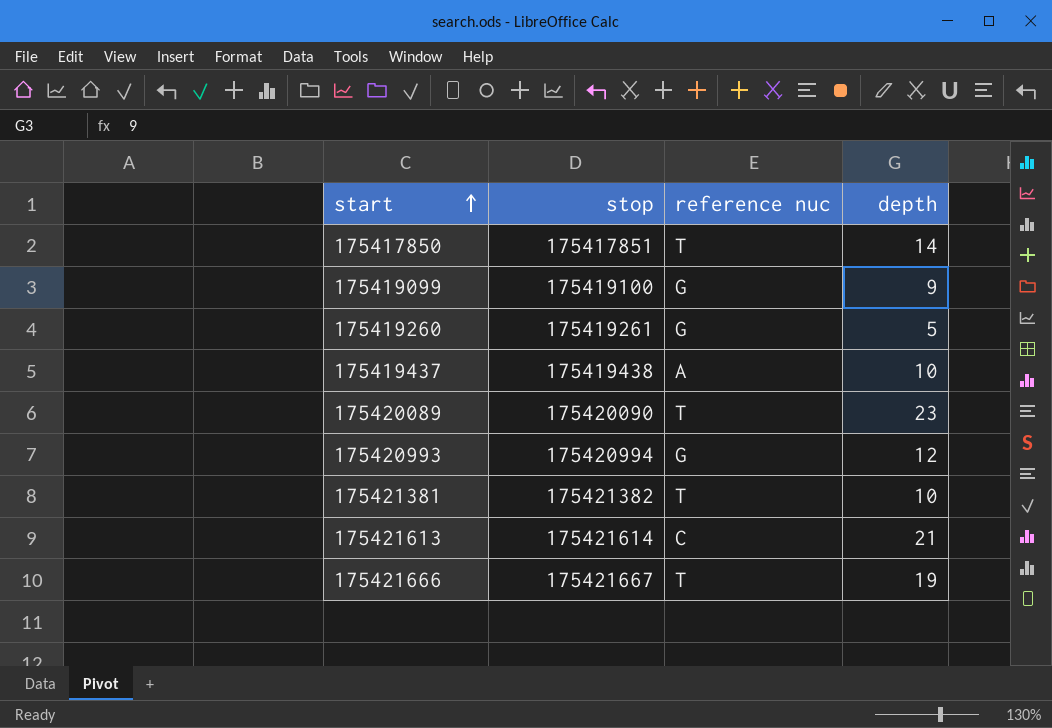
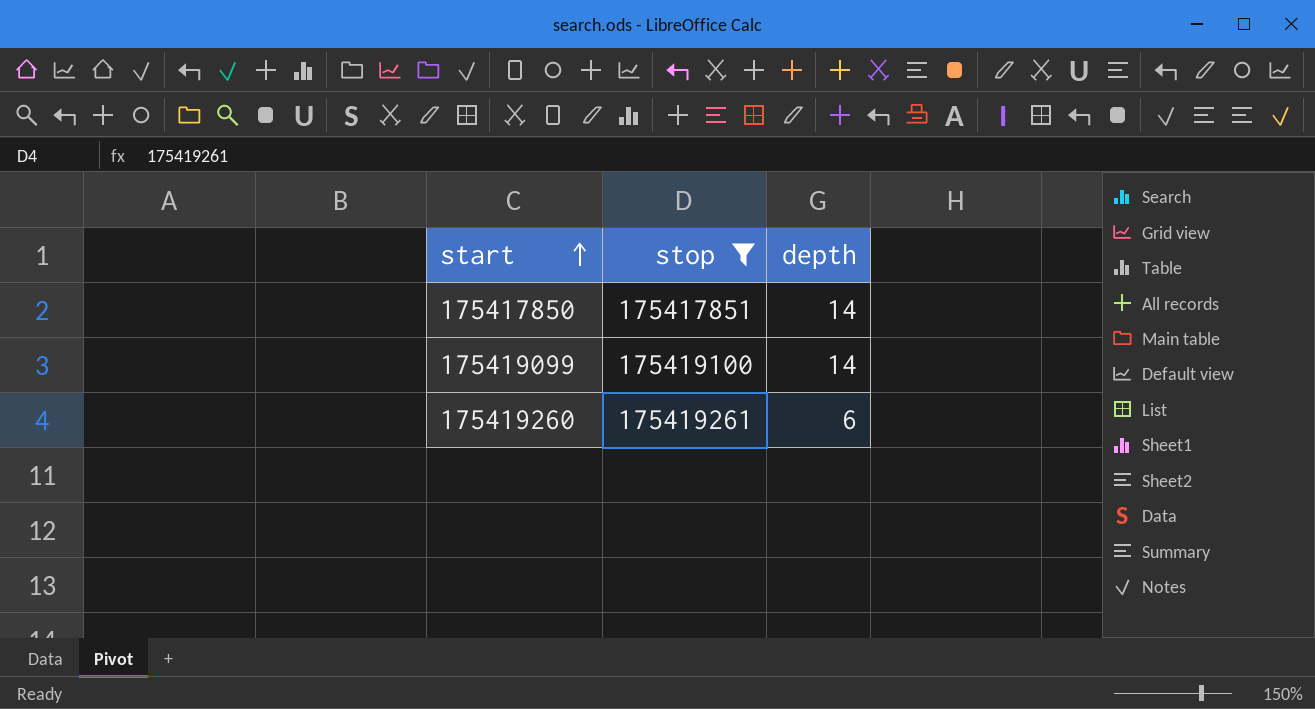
filter: none -> stop <= 175419261
column reference nuc | position: 3 -> none
175419099 | depth: 9 -> 14
175419260 | depth: 5 -> 6

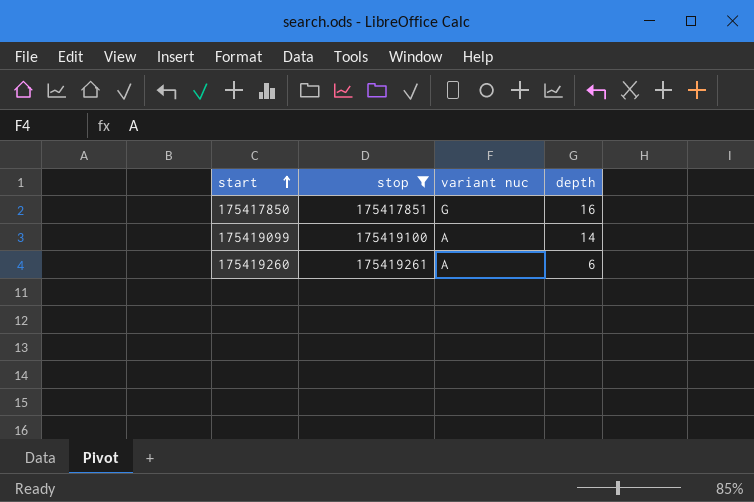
column variant nuc | position: none -> 3
175417850 | depth: 14 -> 16

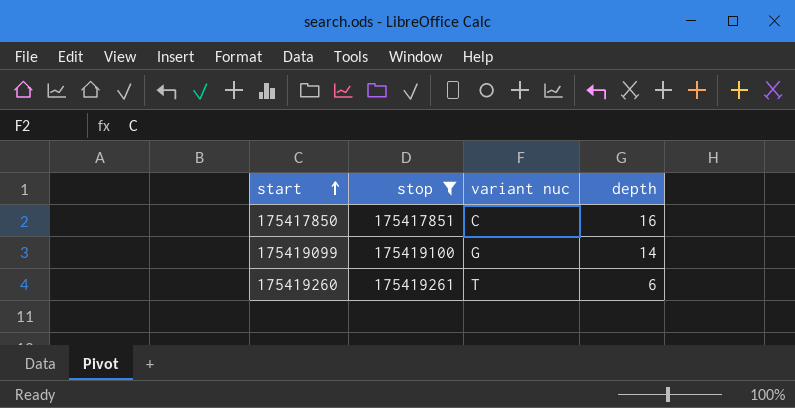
175417850 | variant nuc: G -> C
175419099 | variant nuc: A -> G
175419260 | variant nuc: A -> T

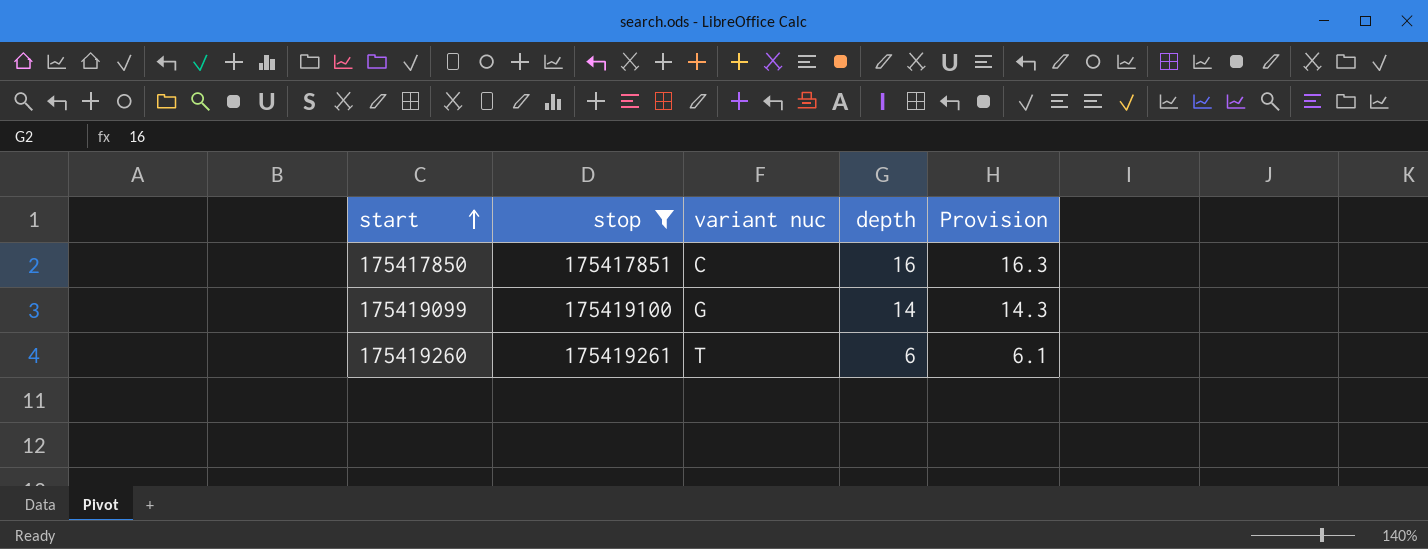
column Provision | formula: none -> [depth] * 1.02

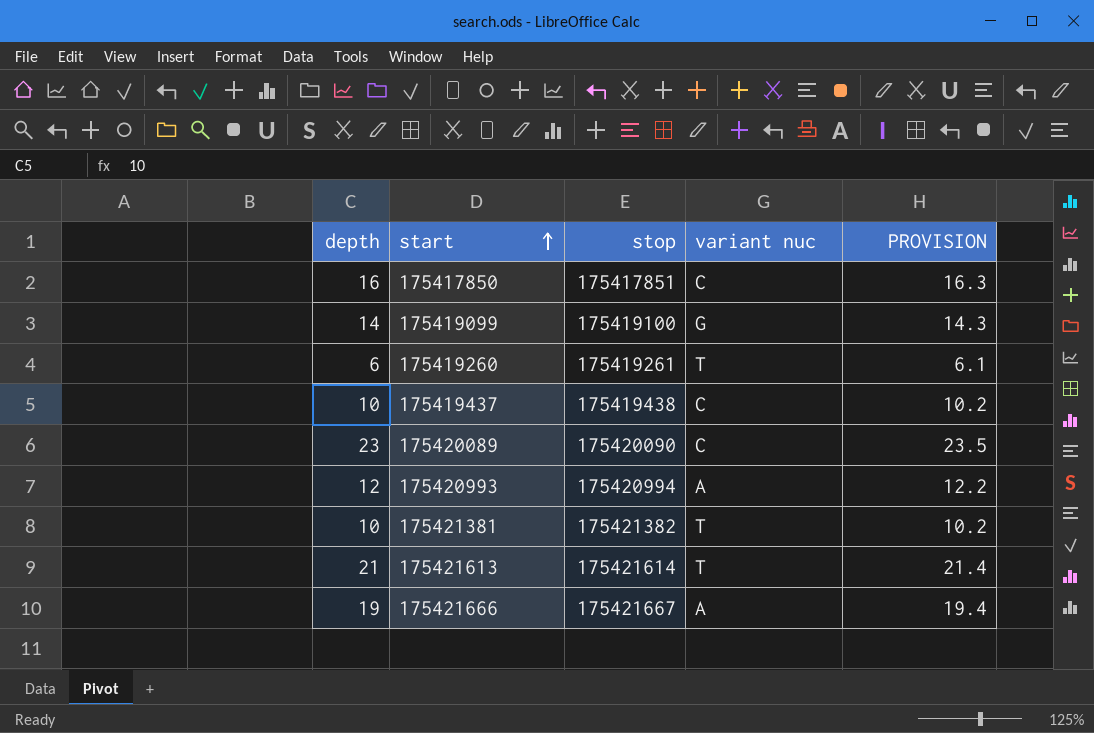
filter: stop <= 175419261 -> none
column depth | position: 4 -> 1
column name: Provision -> PROVISION

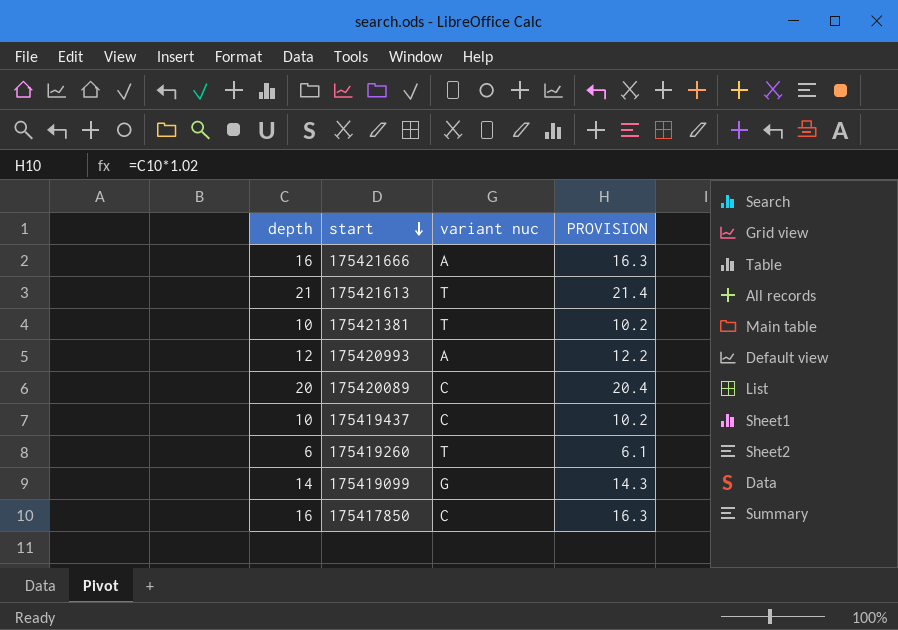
row order: start ascending -> start descending
column stop | position: 3 -> none
175421666 | depth: 19 -> 16
175421666 | PROVISION: 19.4 -> 16.3
175420089 | depth: 23 -> 20
175420089 | PROVISION: 23.5 -> 20.4

